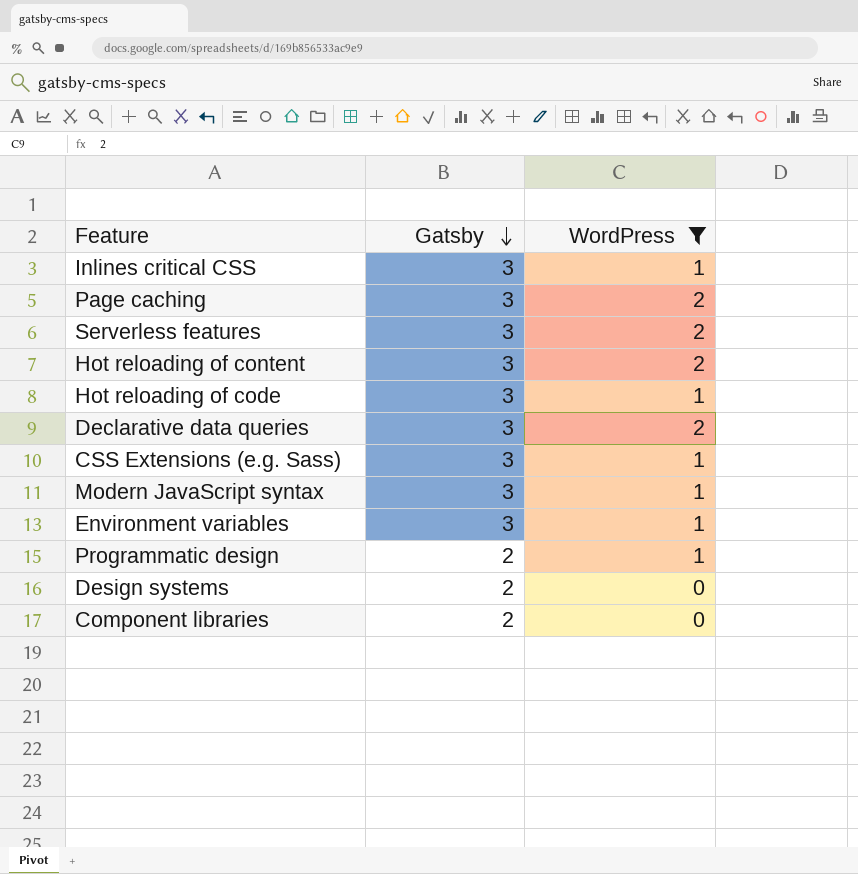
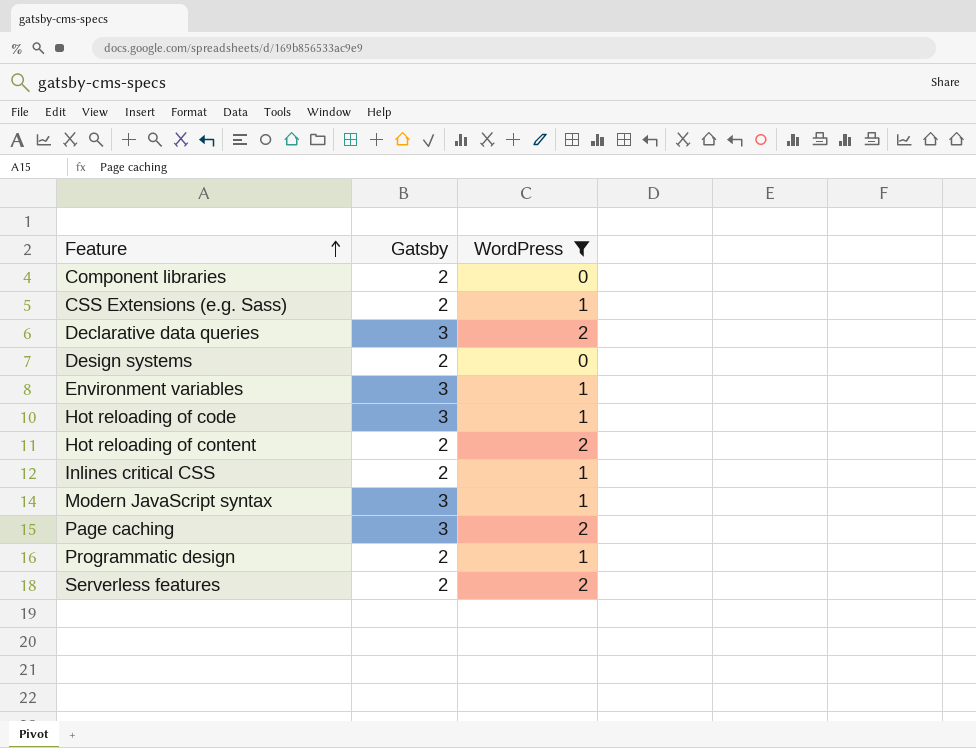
row order: Gatsby descending -> Feature ascending
CSS Extensions (e.g. Sass) | Gatsby: 3 -> 2
Hot reloading of content | Gatsby: 3 -> 2
Inlines critical CSS | Gatsby: 3 -> 2
Serverless features | Gatsby: 3 -> 2

